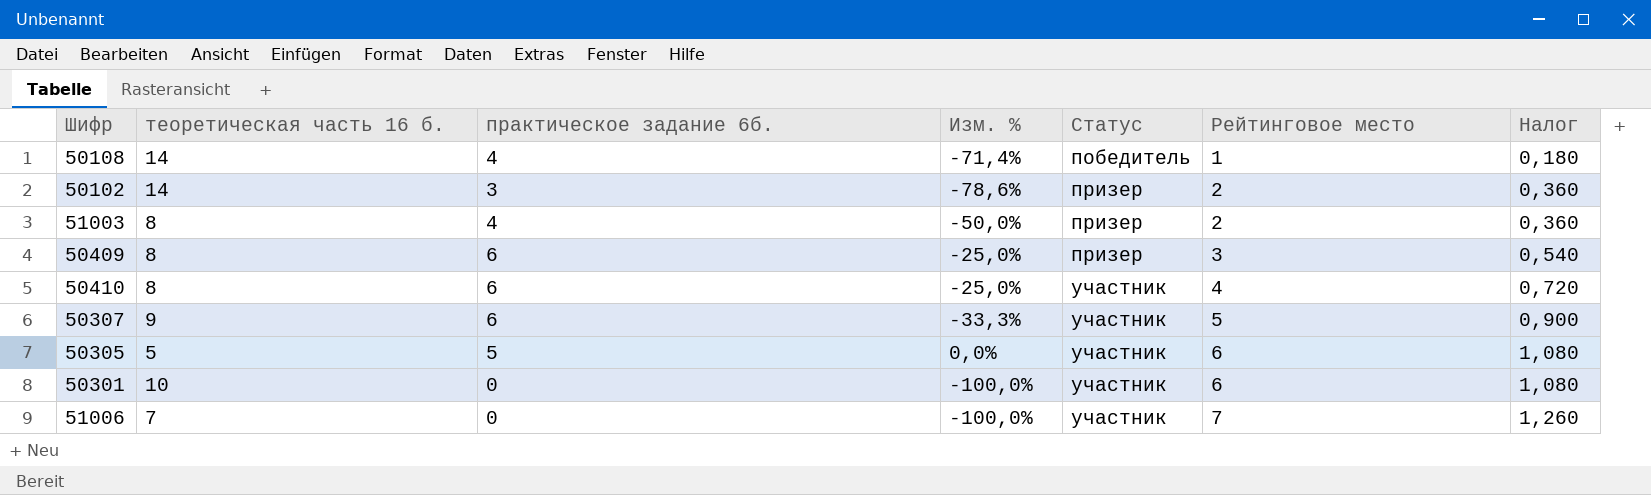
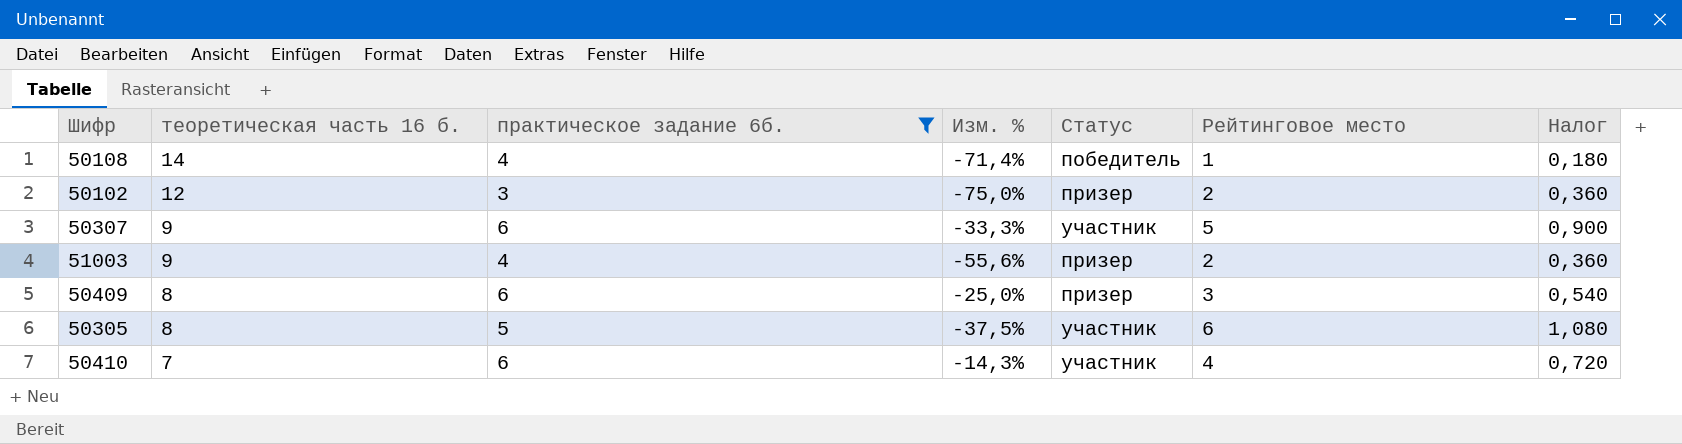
filter: none -> практическое задание 6б. != 0
row order: Статус ascending -> теоретическая часть 16 б. descending
50102 | теоретическая часть 16 б.: 14 -> 12
50102 | Изм. %: -78,6% -> -75,0%
51003 | теоретическая часть 16 б.: 8 -> 9
51003 | Изм. %: -50,0% -> -55,6%
50305 | теоретическая часть 16 б.: 5 -> 8
50305 | Изм. %: 0,0% -> -37,5%
50410 | теоретическая часть 16 б.: 8 -> 7
50410 | Изм. %: -25,0% -> -14,3%

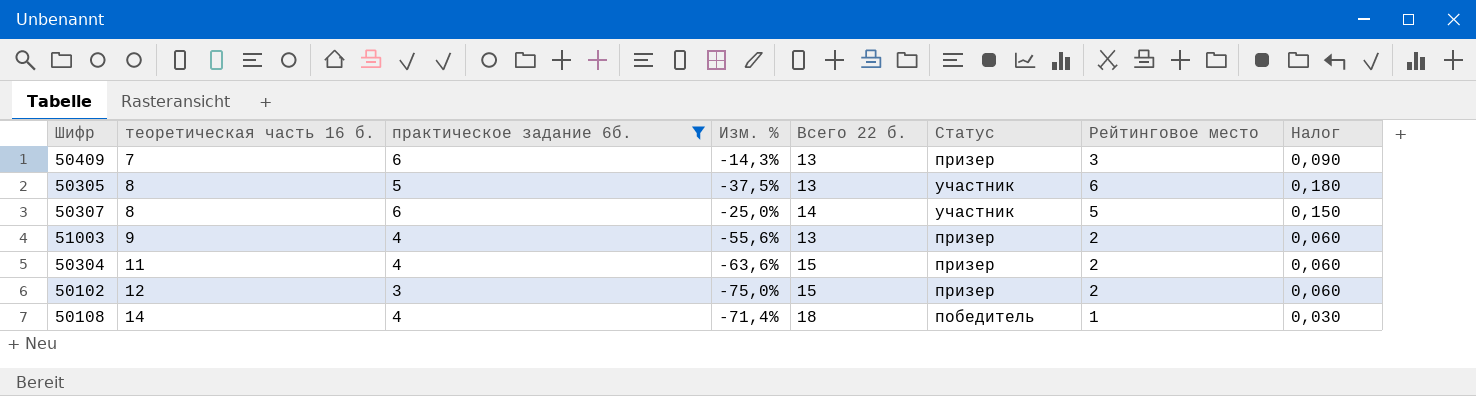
row order: теоретическая часть 16 б. descending -> теоретическая часть 16 б. ascending
column Всего 22 б. | formula: none -> [теоретическая часть 16 б.] + [практическое задание 6б.]
column Налог | formula: [Рейтинговое место] * 0,18 -> [Рейтинговое место] * 0,03
row 50410: 7 | 6 | -14,3% | участник | 4 | 0,720 -> none
50409 | теоретическая часть 16 б.: 8 -> 7
50409 | Изм. %: -25,0% -> -14,3%
50307 | теоретическая часть 16 б.: 9 -> 8
50307 | Изм. %: -33,3% -> -25,0%
row 50304: none -> 11 | 4 | -63,6% | 15 | призер | 2 | 0,060

